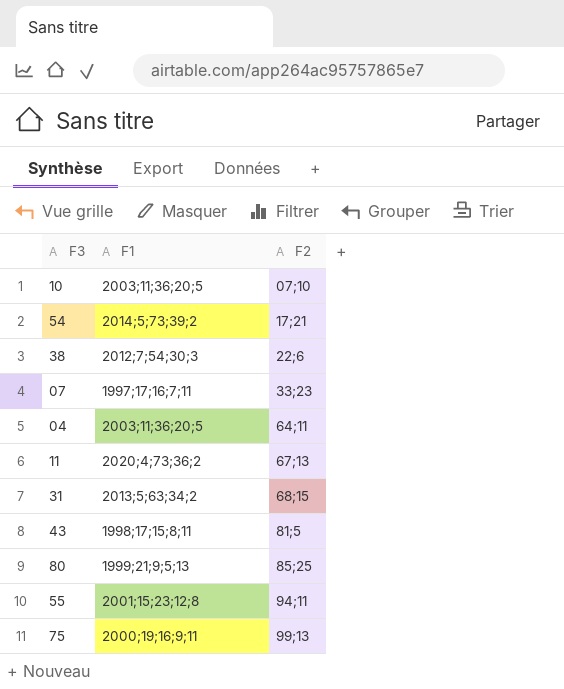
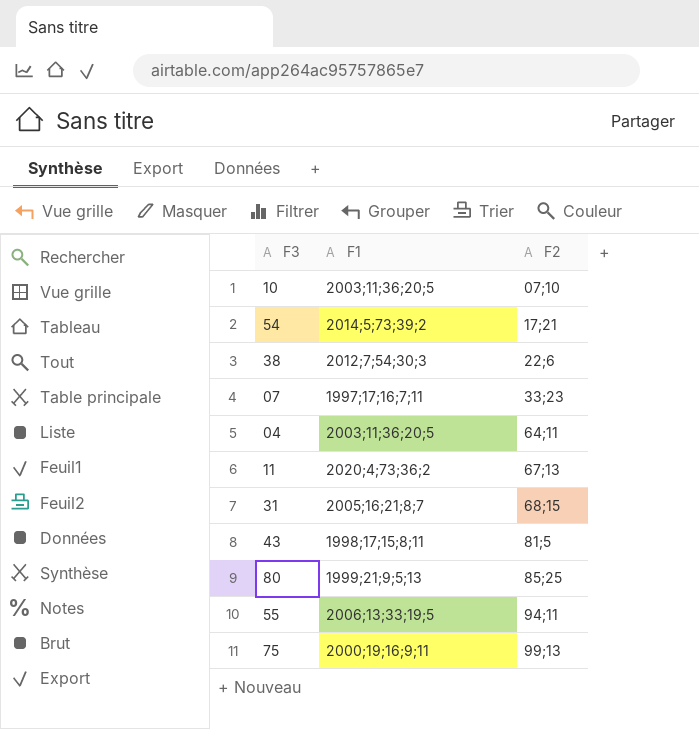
31 | F1: 2013;5;63;34;2 -> 2005;16;21;8;7
55 | F1: 2001;15;23;12;8 -> 2006;13;33;19;5

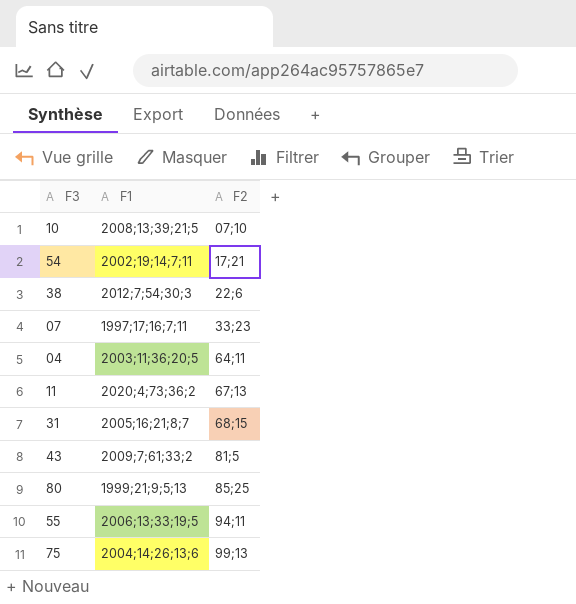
10 | F1: 2003;11;36;20;5 -> 2008;13;39;21;5
54 | F1: 2014;5;73;39;2 -> 2002;19;14;7;11
43 | F1: 1998;17;15;8;11 -> 2009;7;61;33;2
75 | F1: 2000;19;16;9;11 -> 2004;14;26;13;6

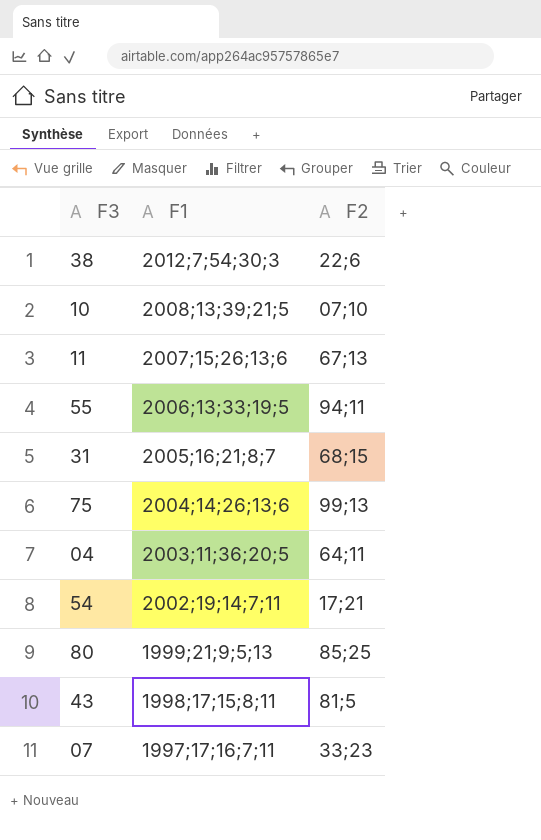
row order: F2 ascending -> F1 descending
11 | F1: 2020;4;73;36;2 -> 2007;15;26;13;6
43 | F1: 2009;7;61;33;2 -> 1998;17;15;8;11

